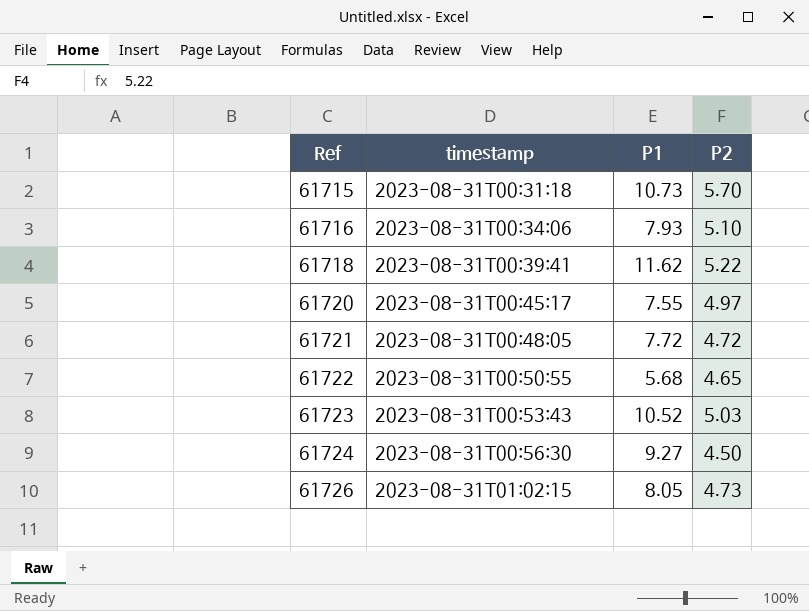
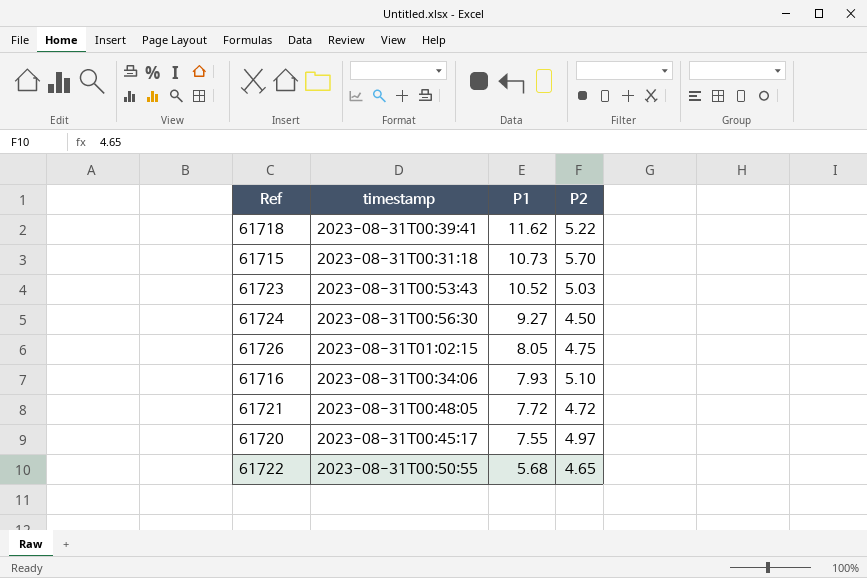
row order: Ref ascending -> P1 descending
61726 | P2: 4.73 -> 4.75

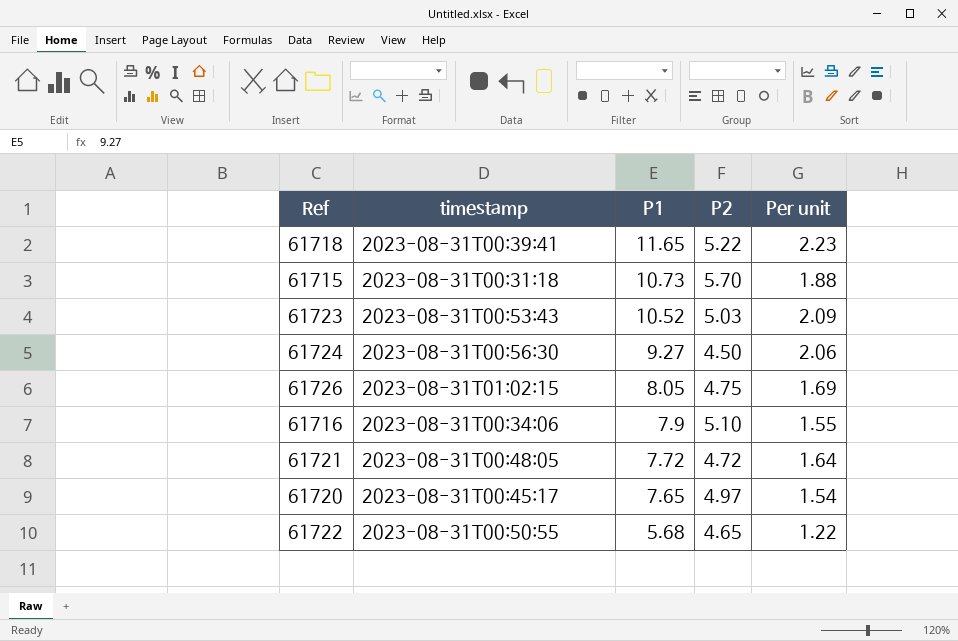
column Per unit | formula: none -> [P1] / [P2]
61718 | P1: 11.62 -> 11.65
61716 | P1: 7.93 -> 7.9
61720 | P1: 7.55 -> 7.65

